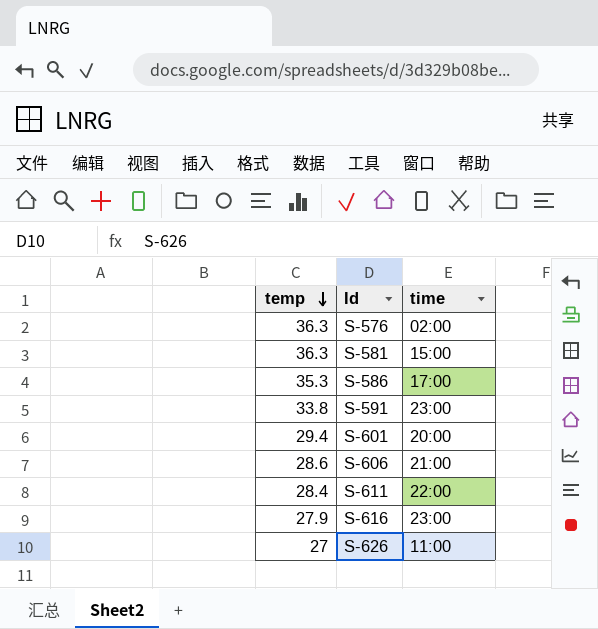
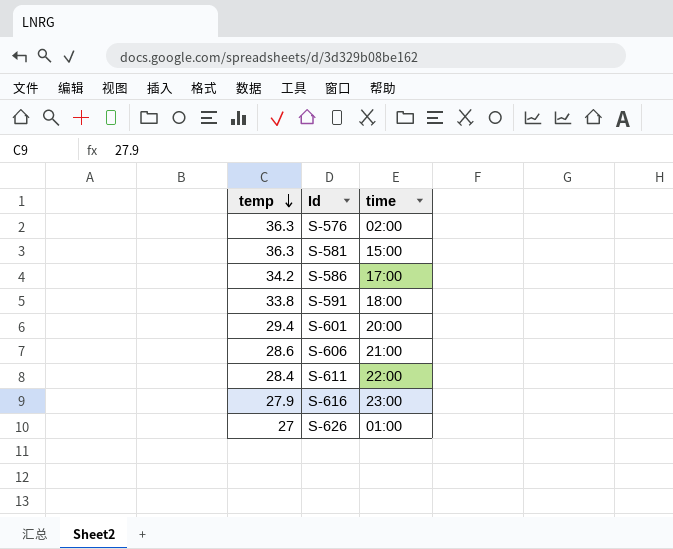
S-586 | temp: 35.3 -> 34.2
S-591 | time: 23:00 -> 18:00
S-626 | time: 11:00 -> 01:00

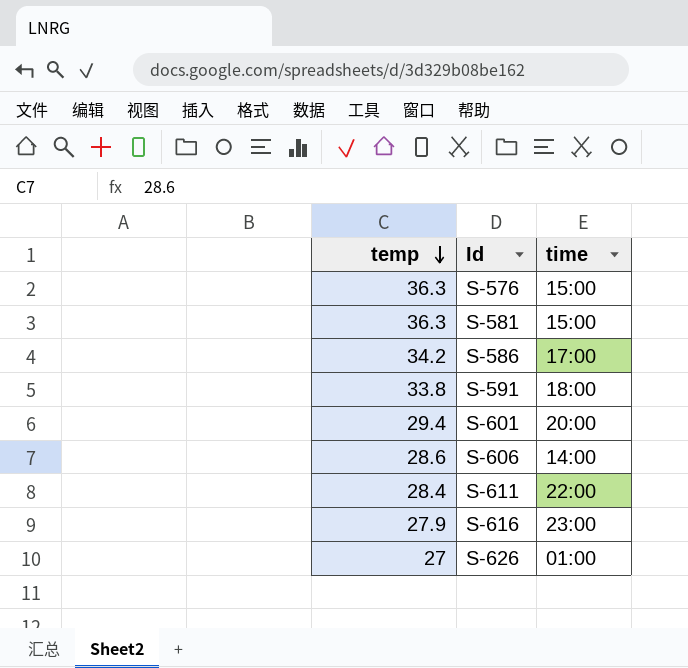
S-576 | time: 02:00 -> 15:00
S-606 | time: 21:00 -> 14:00

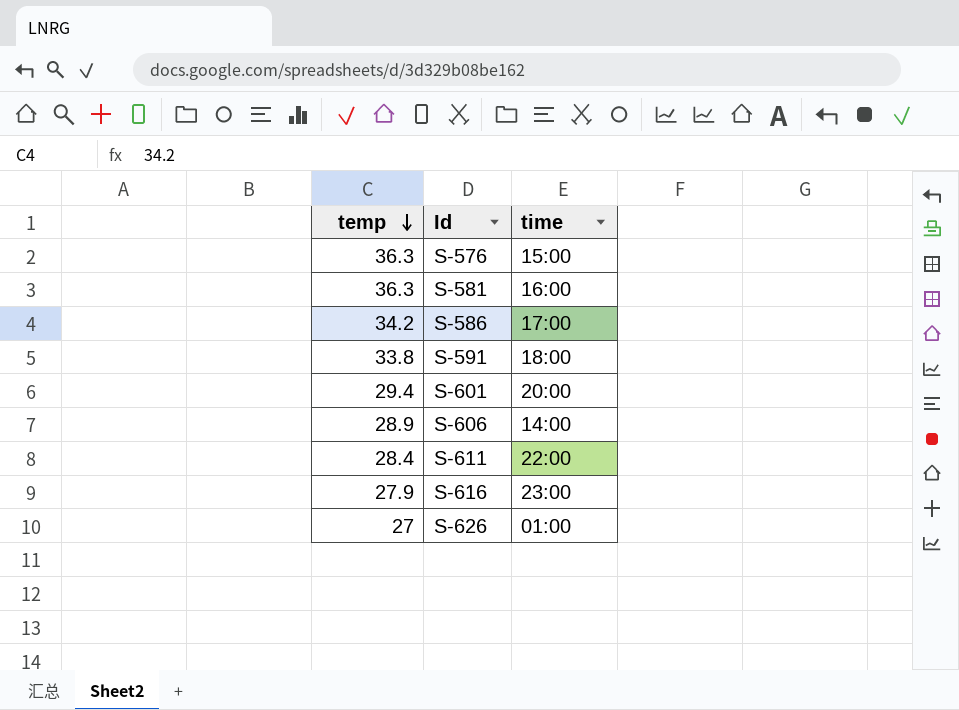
S-581 | time: 15:00 -> 16:00
S-606 | temp: 28.6 -> 28.9

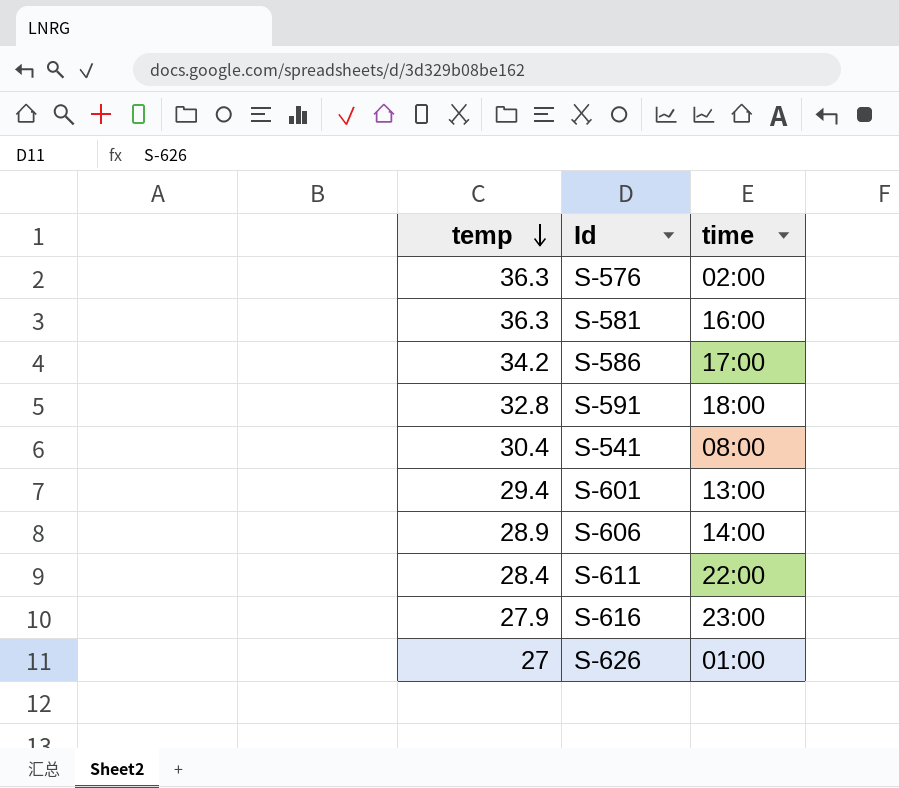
S-576 | time: 15:00 -> 02:00
S-591 | temp: 33.8 -> 32.8
row S-541: none -> 30.4 | 08:00
S-601 | time: 20:00 -> 13:00

